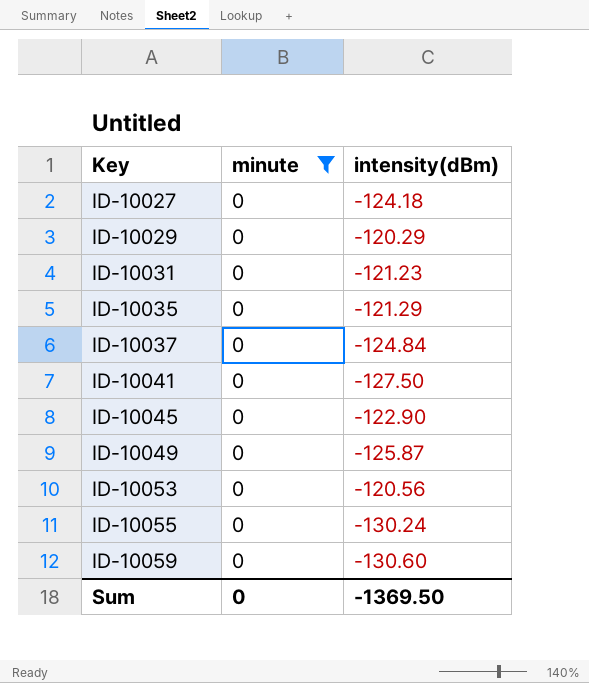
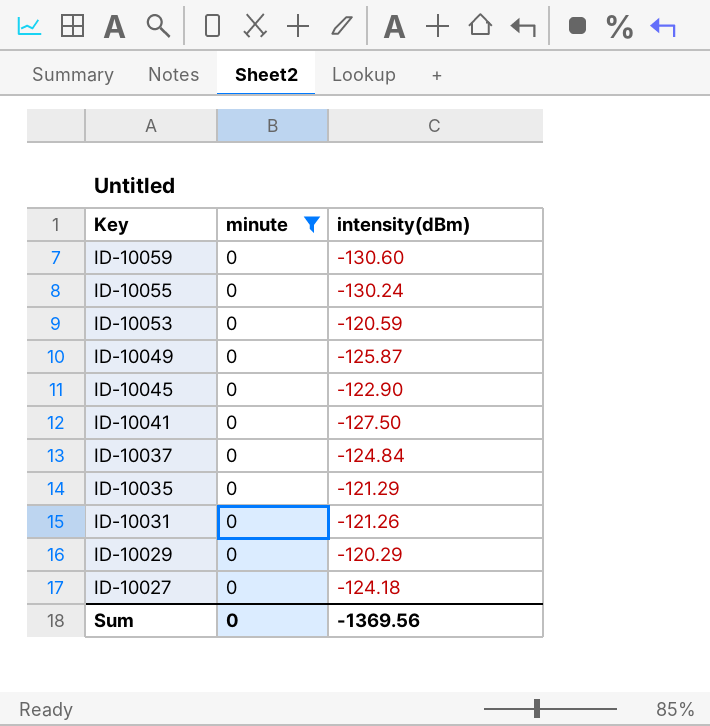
row order: Key ascending -> Key descending
ID-10053 | intensity(dBm): -120.56 -> -120.59
ID-10031 | intensity(dBm): -121.23 -> -121.26
Sum | intensity(dBm): -1369.50 -> -1369.56

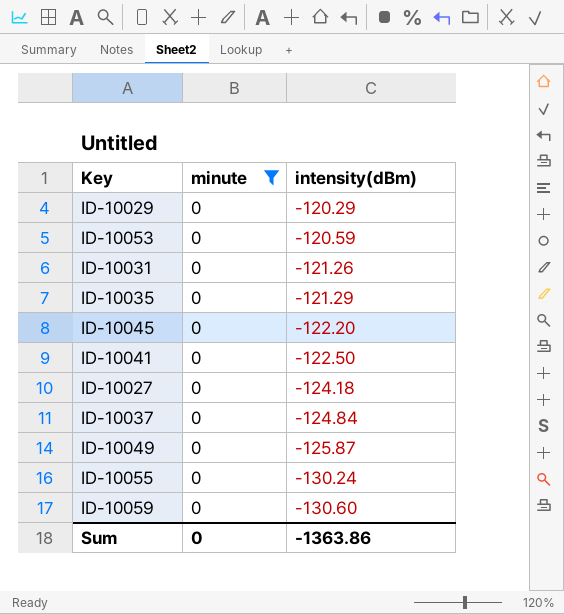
row order: Key descending -> intensity(dBm) descending
ID-10045 | intensity(dBm): -122.90 -> -122.20
ID-10041 | intensity(dBm): -127.50 -> -122.50
Sum | intensity(dBm): -1369.56 -> -1363.86

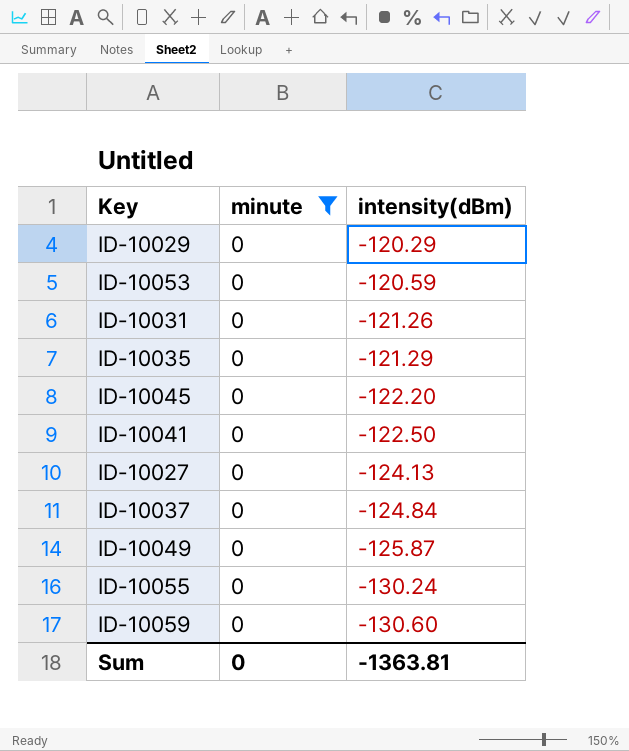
ID-10027 | intensity(dBm): -124.18 -> -124.13
Sum | intensity(dBm): -1363.86 -> -1363.81

